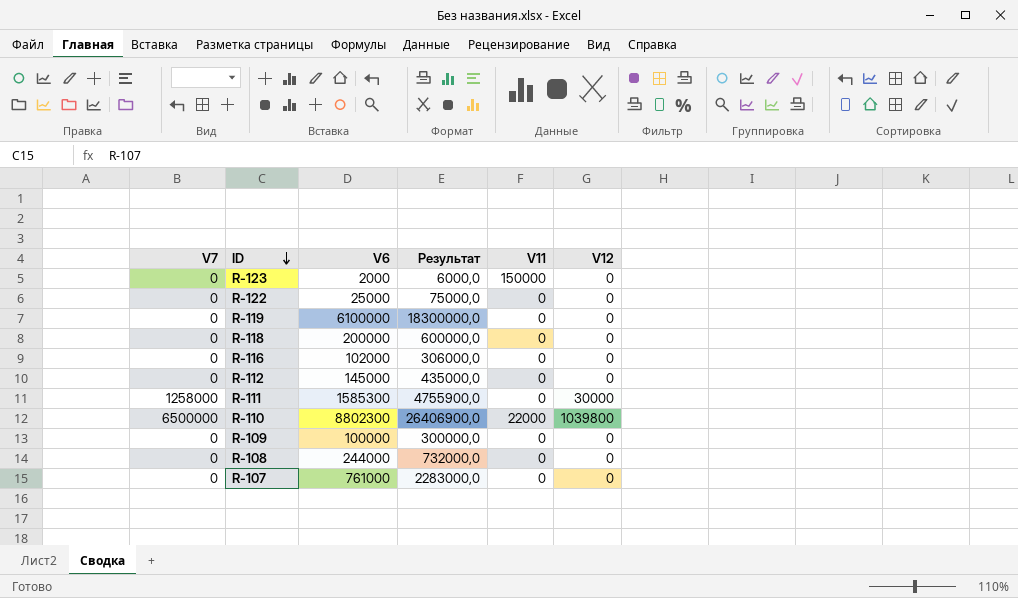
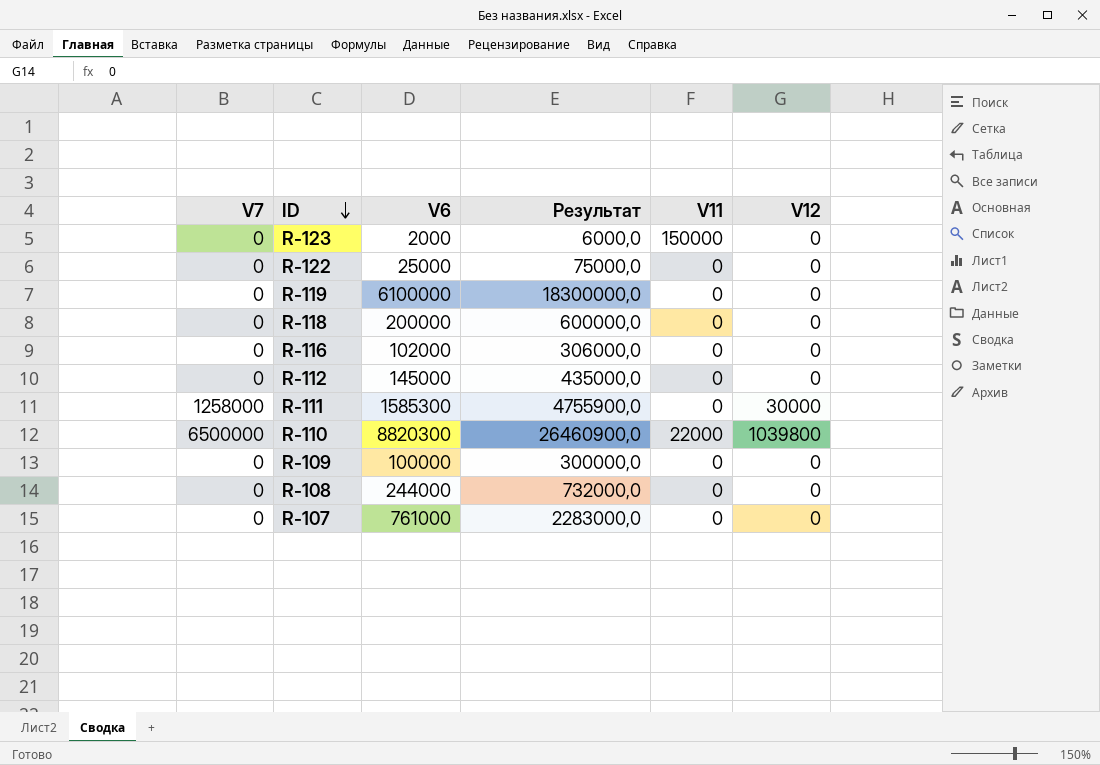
R-110 | V6: 8802300 -> 8820300
R-110 | Результат: 26406900,0 -> 26460900,0

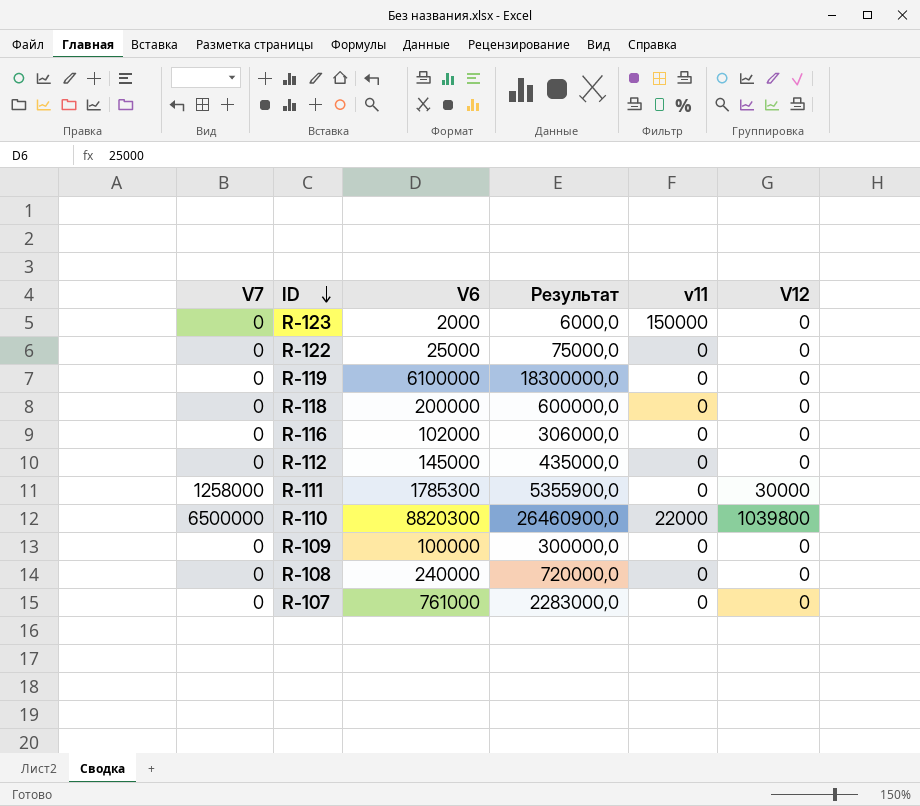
column name: V11 -> v11
R-111 | V6: 1585300 -> 1785300
R-111 | Результат: 4755900,0 -> 5355900,0
R-108 | V6: 244000 -> 240000
R-108 | Результат: 732000,0 -> 720000,0

